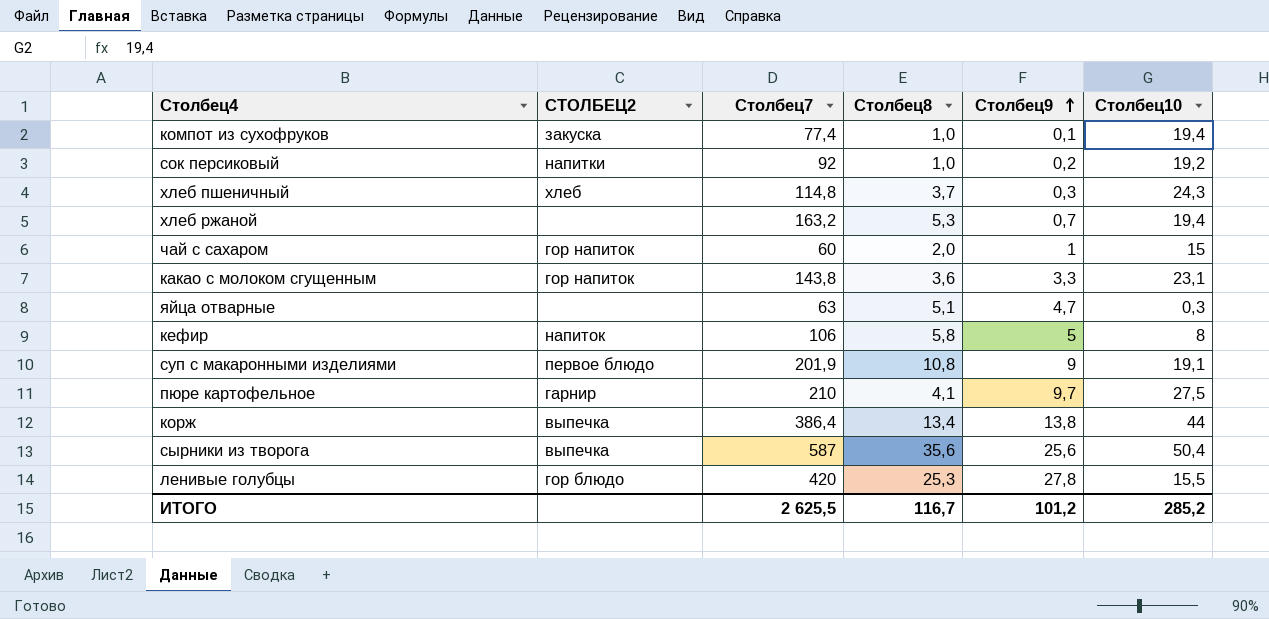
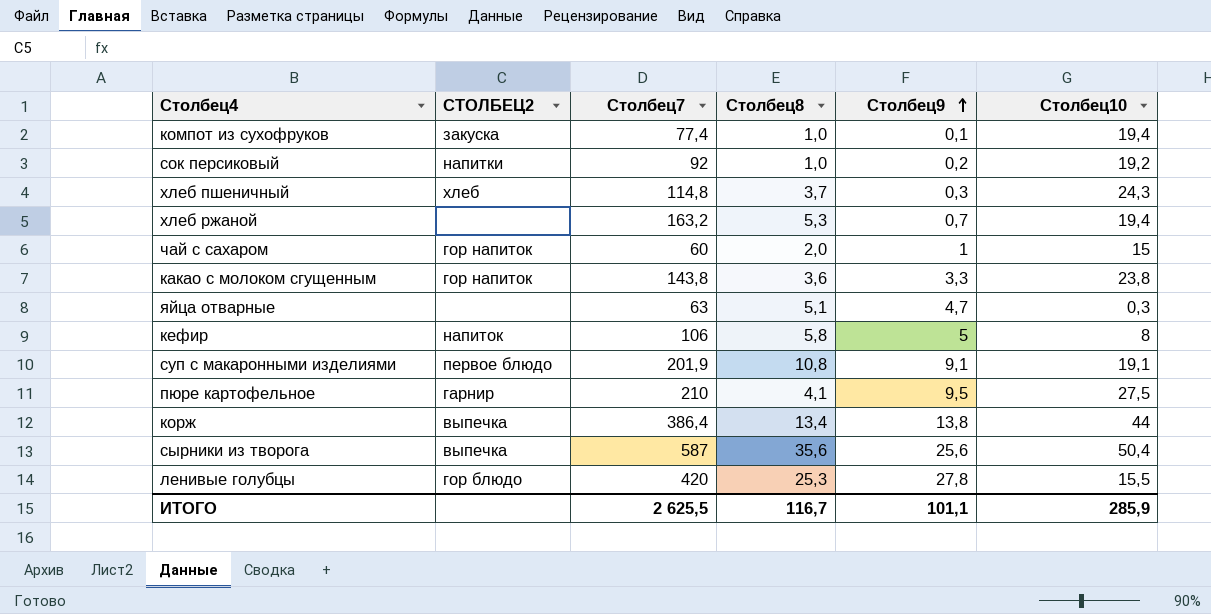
какао с молоком сгущенным | Столбец10: 23,1 -> 23,8
суп с макаронными изделиями | Столбец9: 9 -> 9,1
пюре картофельное | Столбец9: 9,7 -> 9,5
ИТОГО | Столбец9: 101,2 -> 101,1
ИТОГО | Столбец10: 285,2 -> 285,9

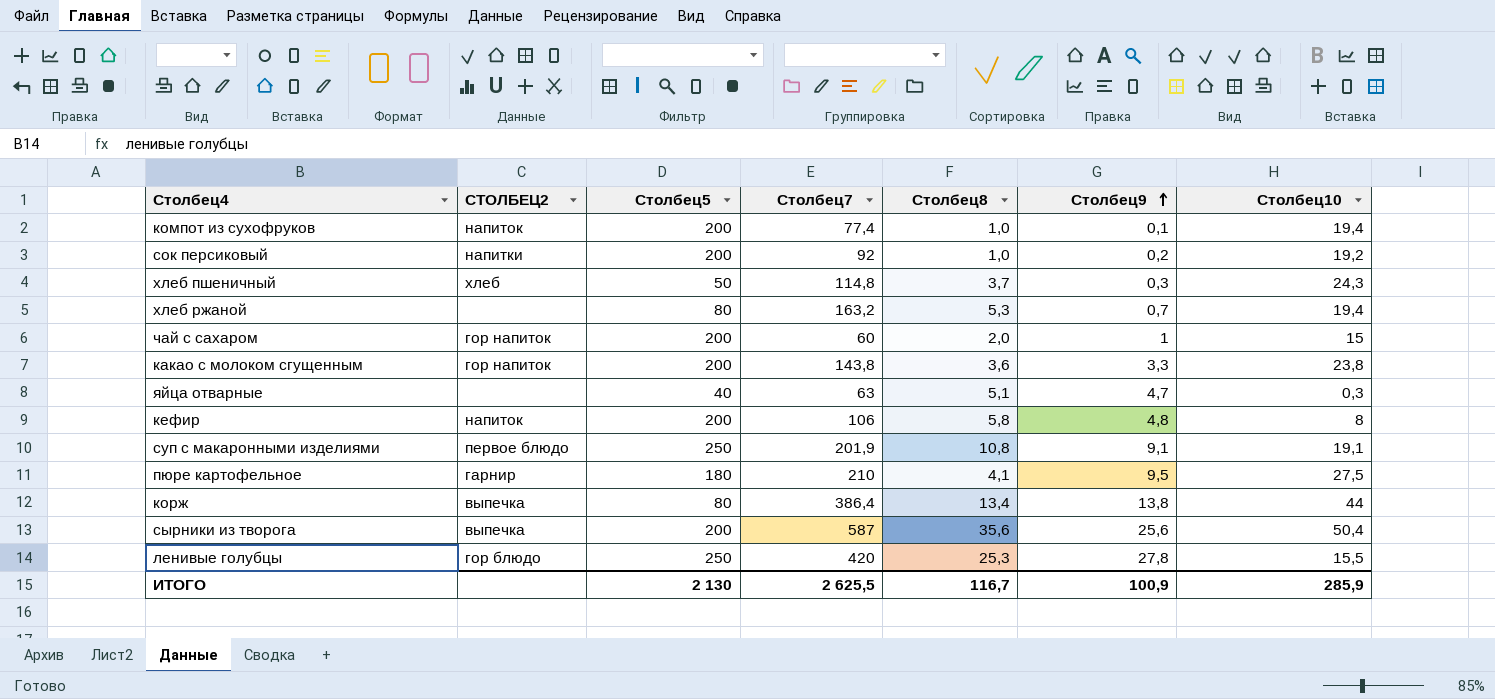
column Столбец5 | position: none -> 3
компот из сухофруков | СТОЛБЕЦ2: закуска -> напиток
кефир | Столбец9: 5 -> 4,8
ИТОГО | Столбец9: 101,1 -> 100,9

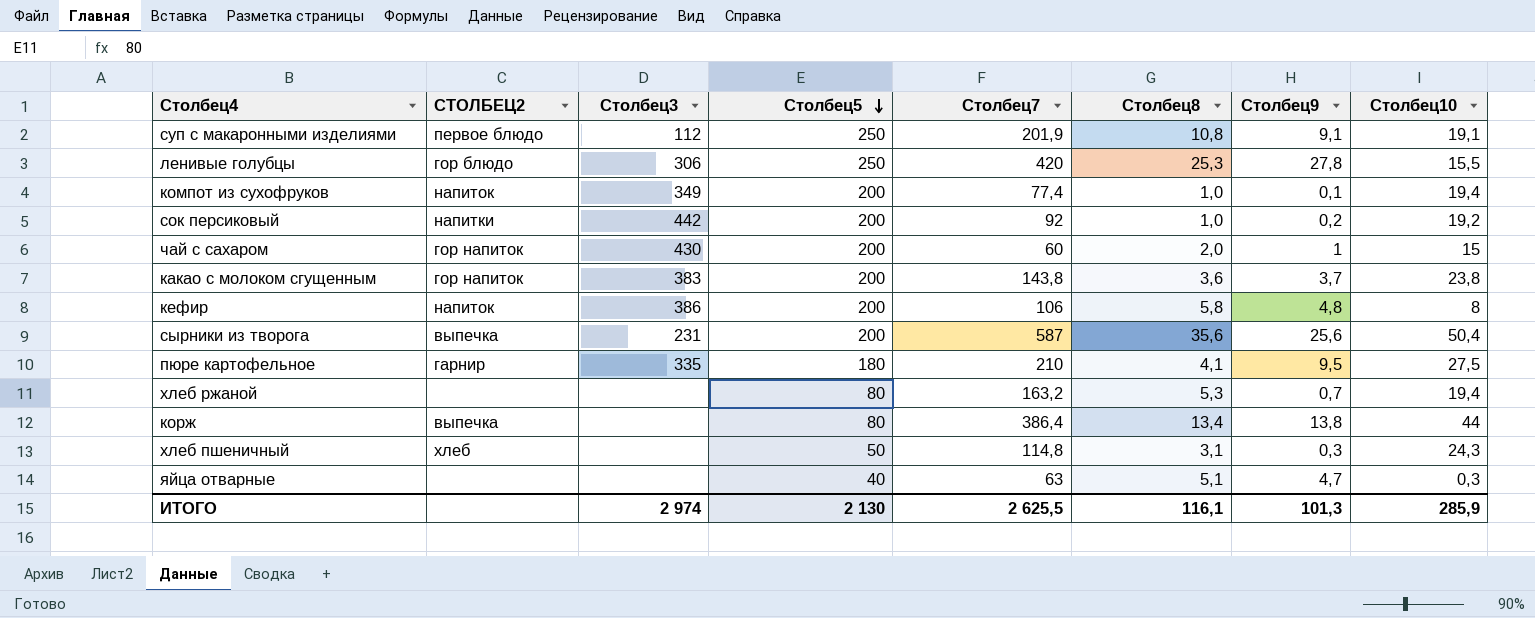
row order: Столбец9 ascending -> Столбец5 descending
column Столбец3 | position: none -> 3
какао с молоком сгущенным | Столбец9: 3,3 -> 3,7
хлеб пшеничный | Столбец8: 3,7 -> 3,1
ИТОГО | Столбец8: 116,7 -> 116,1
ИТОГО | Столбец9: 100,9 -> 101,3

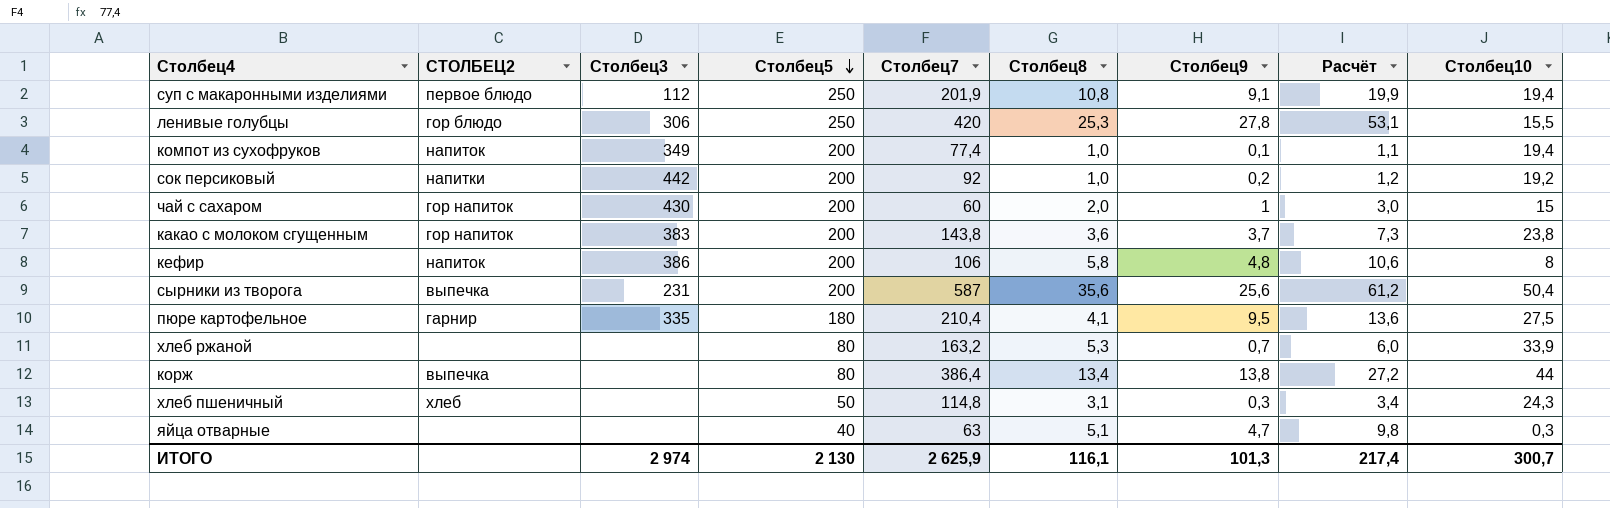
column Расчёт | formula: none -> [Столбец8] + [Столбец9]
суп с макаронными изделиями | Столбец10: 19,1 -> 19,4
пюре картофельное | Столбец7: 210 -> 210,4
хлеб ржаной | Столбец10: 19,4 -> 33,9
ИТОГО | Столбец7: 2 625,5 -> 2 625,9
ИТОГО | Столбец10: 285,9 -> 300,7

